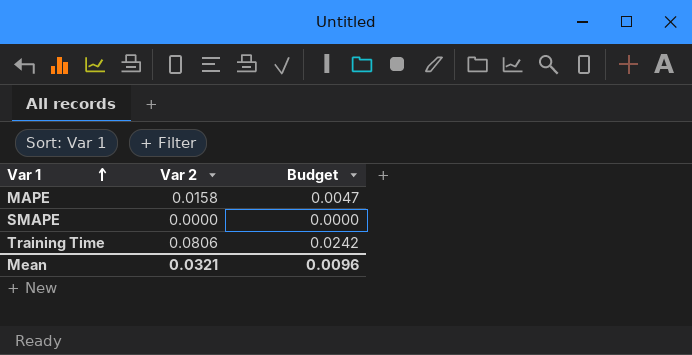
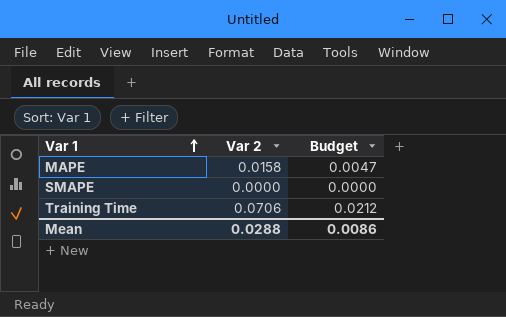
Training Time | Var 2: 0.0806 -> 0.0706
Training Time | Budget: 0.0242 -> 0.0212
Mean | Var 2: 0.0321 -> 0.0288
Mean | Budget: 0.0096 -> 0.0086

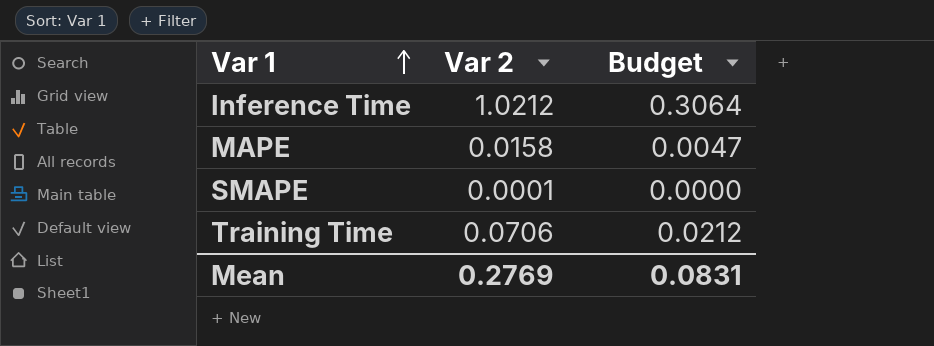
row Inference Time: none -> 1.0212 | 0.3064
SMAPE | Var 2: 0.0000 -> 0.0001
Mean | Var 2: 0.0288 -> 0.2769
Mean | Budget: 0.0086 -> 0.0831

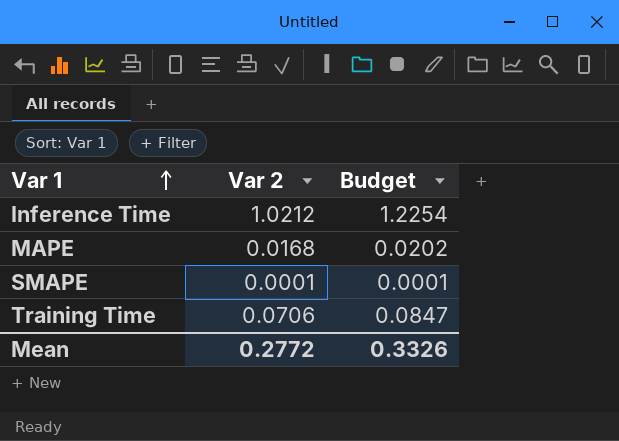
column Budget | formula: [Var 2] * 0.3 -> [Var 2] * 1.2
MAPE | Var 2: 0.0158 -> 0.0168
Mean | Var 2: 0.2769 -> 0.2772
Mean | Budget: 0.0831 -> 0.3326

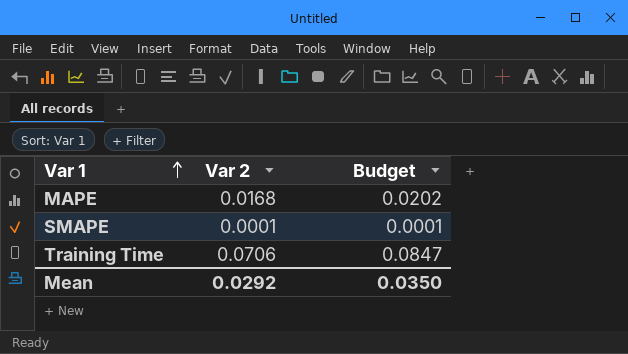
row Inference Time: 1.0212 | 1.2254 -> none
Mean | Var 2: 0.2772 -> 0.0292
Mean | Budget: 0.3326 -> 0.0350

